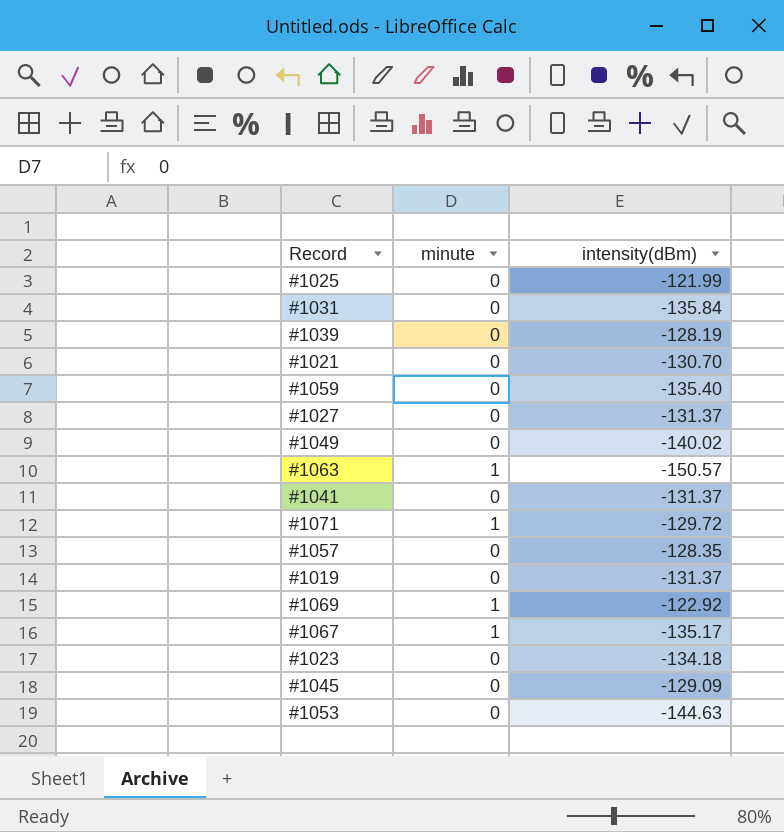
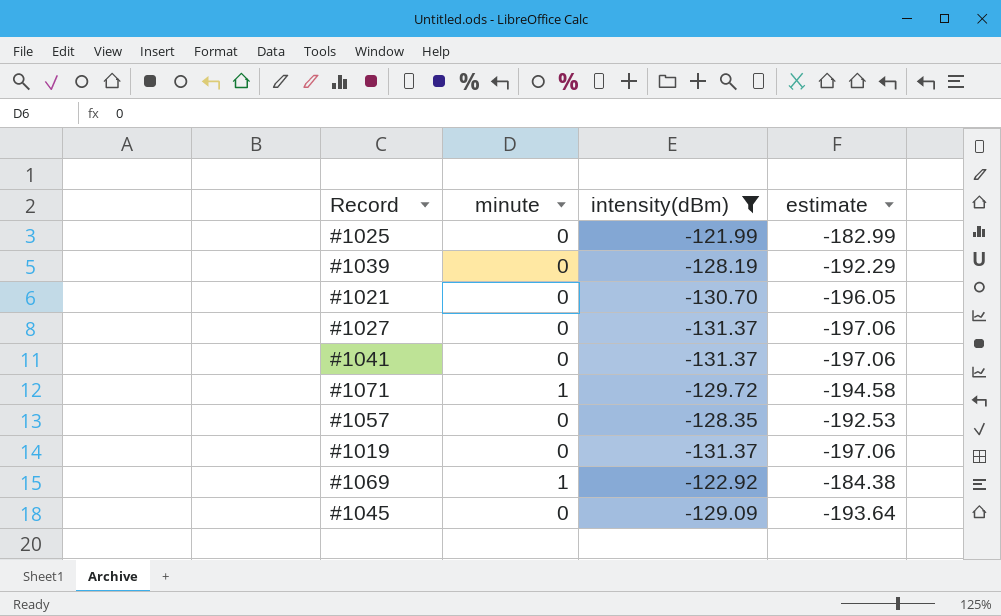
filter: none -> intensity(dBm) >= -131.37
column estimate | formula: none -> [intensity(dBm)] * 1.5

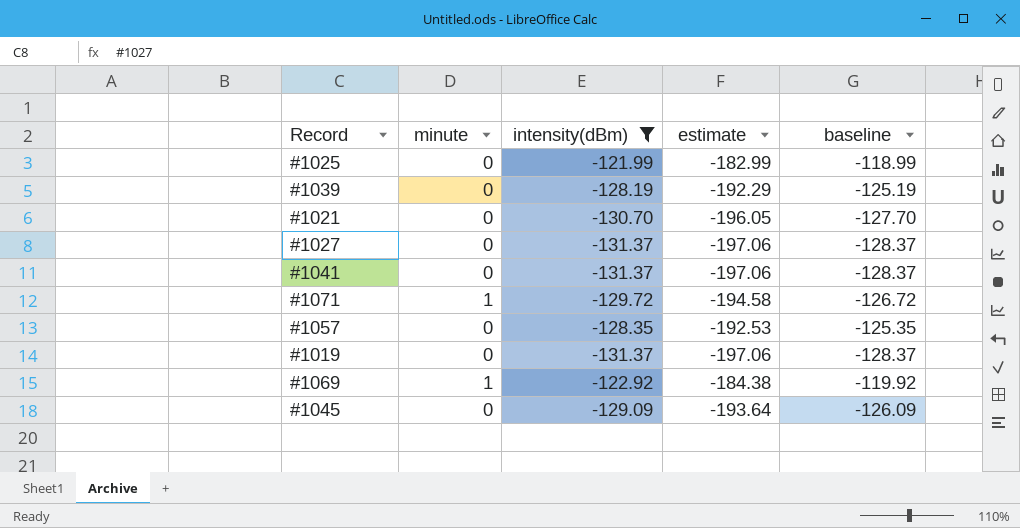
column baseline | formula: none -> [intensity(dBm)] + 3

